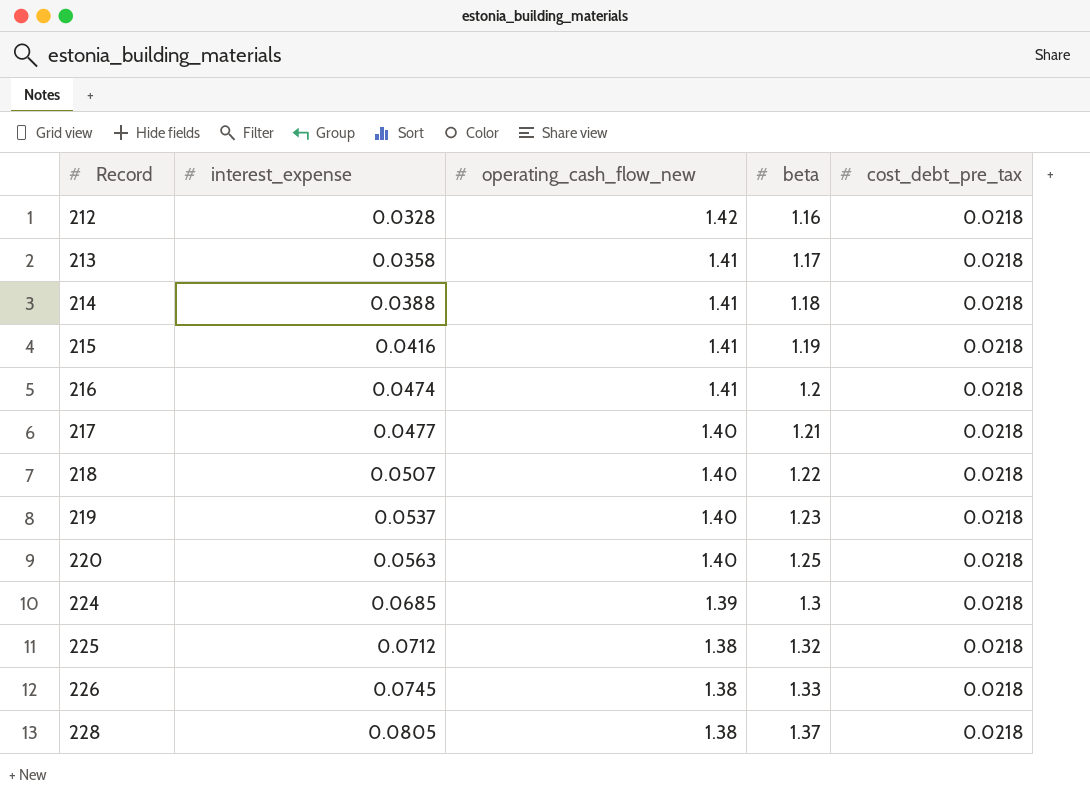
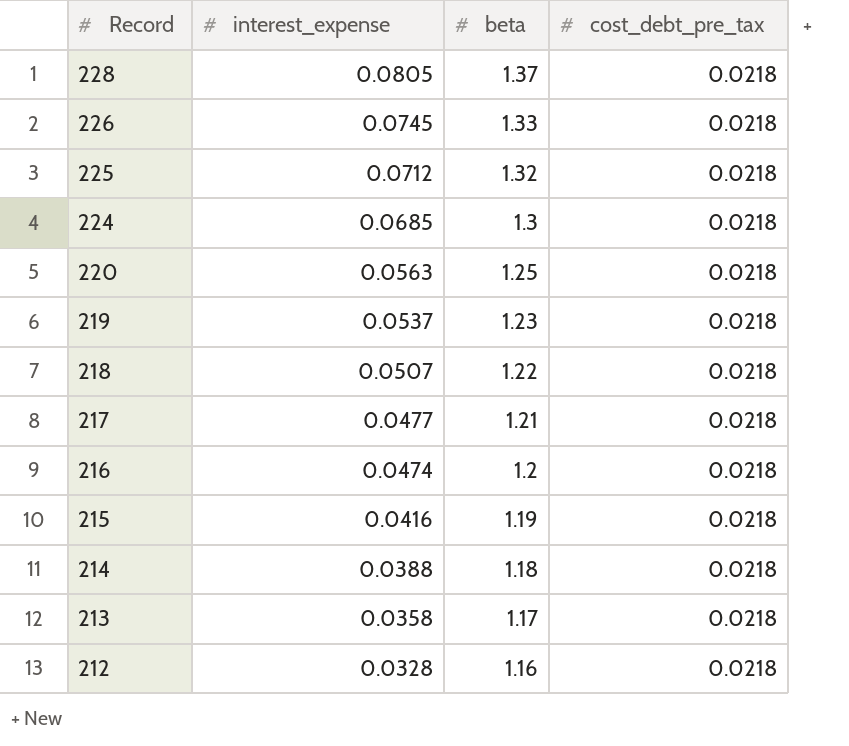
row order: Record ascending -> Record descending
column operating_cash_flow_new | position: 3 -> none

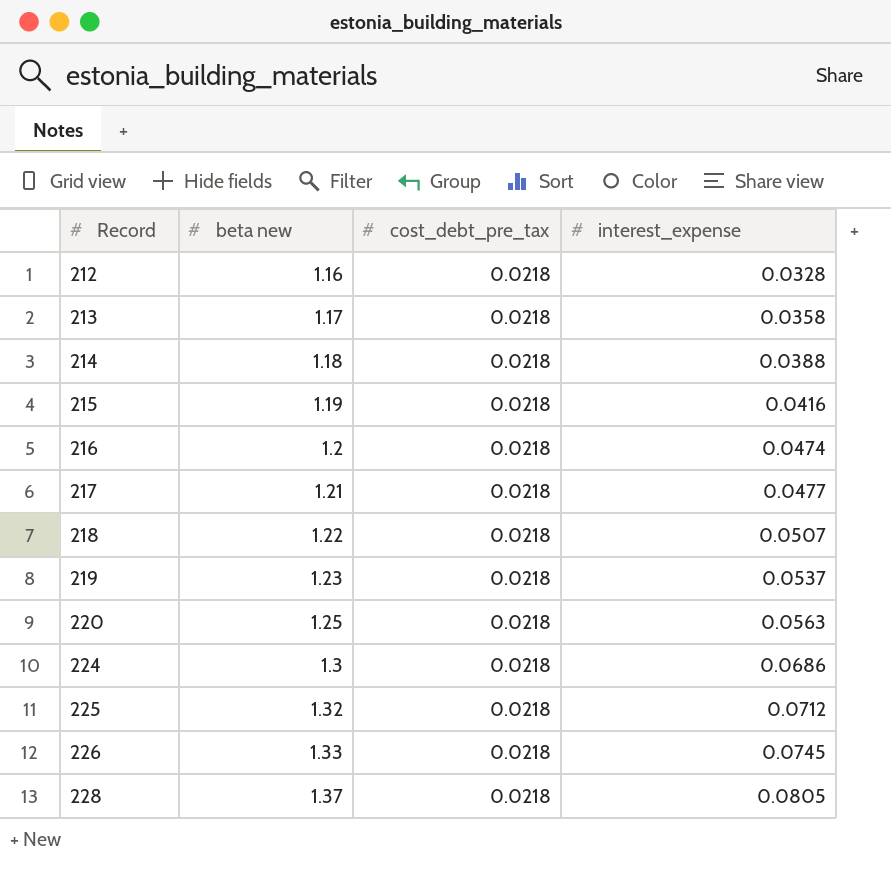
row order: Record descending -> Record ascending
column name: beta -> beta new
column interest_expense | position: 2 -> 4
224 | interest_expense: 0.0685 -> 0.0686

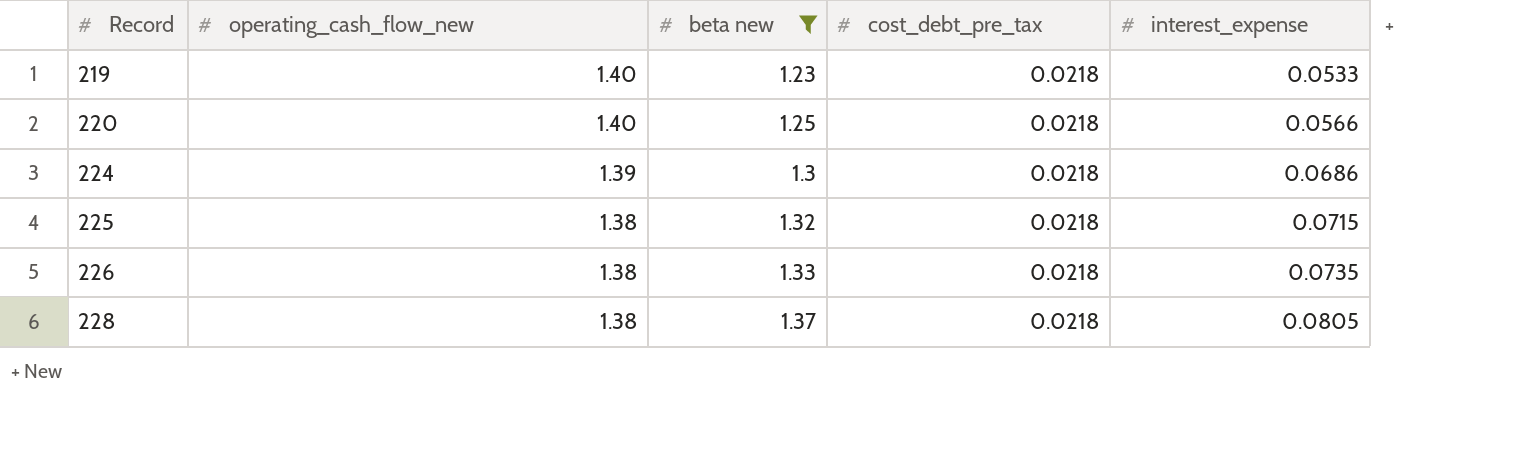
filter: none -> beta new >= 1.23
column operating_cash_flow_new | position: none -> 2
219 | interest_expense: 0.0537 -> 0.0533
220 | interest_expense: 0.0563 -> 0.0566
225 | interest_expense: 0.0712 -> 0.0715
226 | interest_expense: 0.0745 -> 0.0735

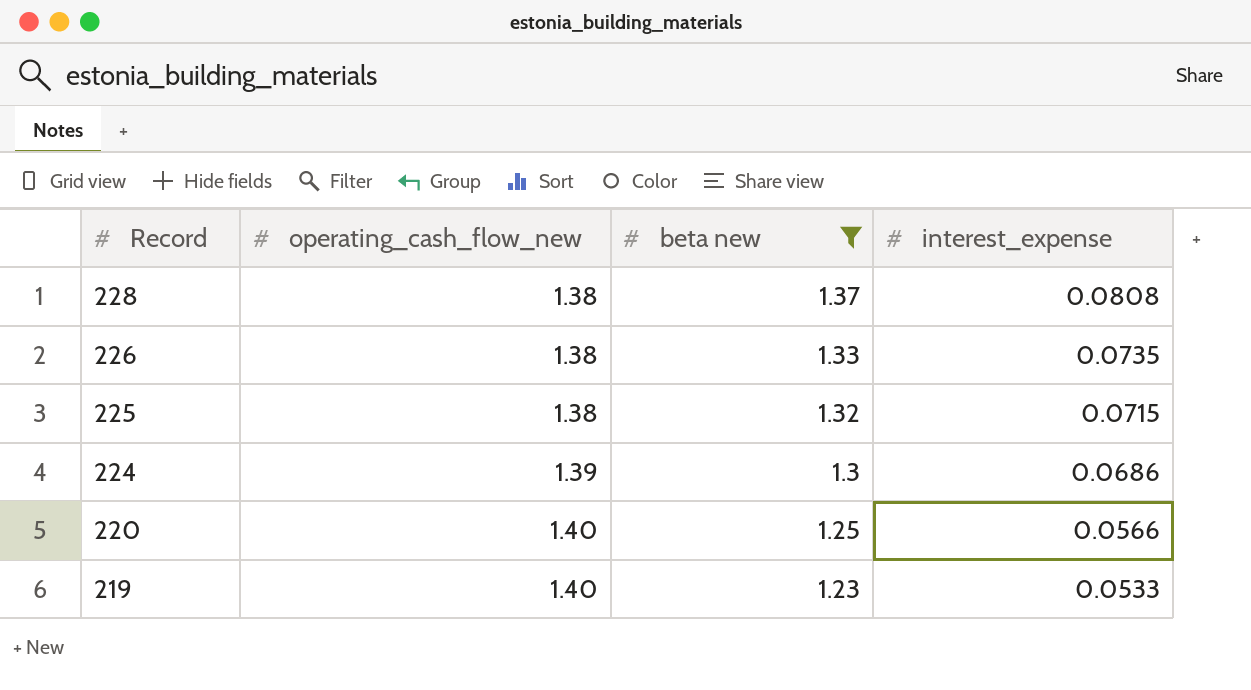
row order: Record ascending -> Record descending
column cost_debt_pre_tax | position: 4 -> none
228 | interest_expense: 0.0805 -> 0.0808

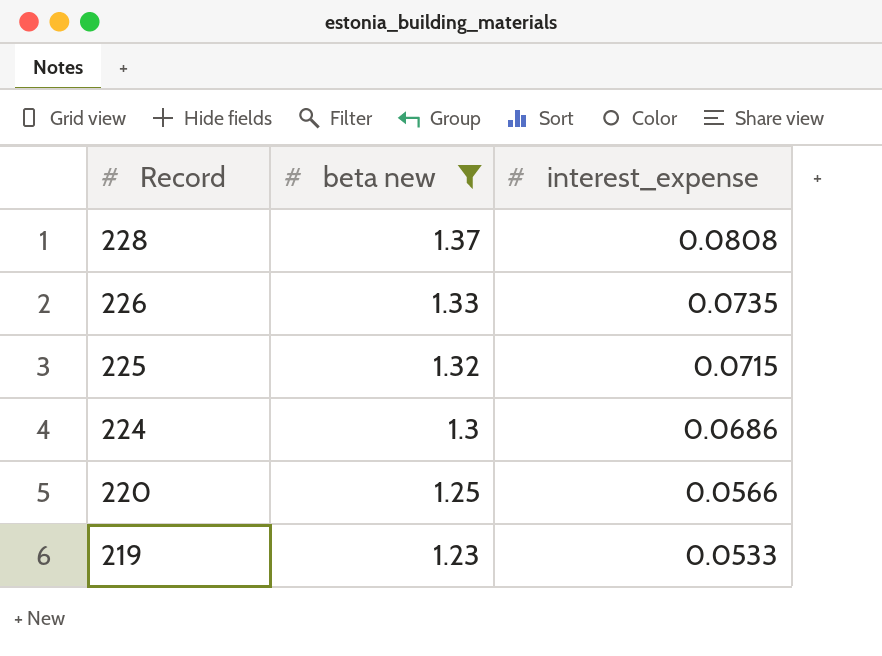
column operating_cash_flow_new | position: 2 -> none

